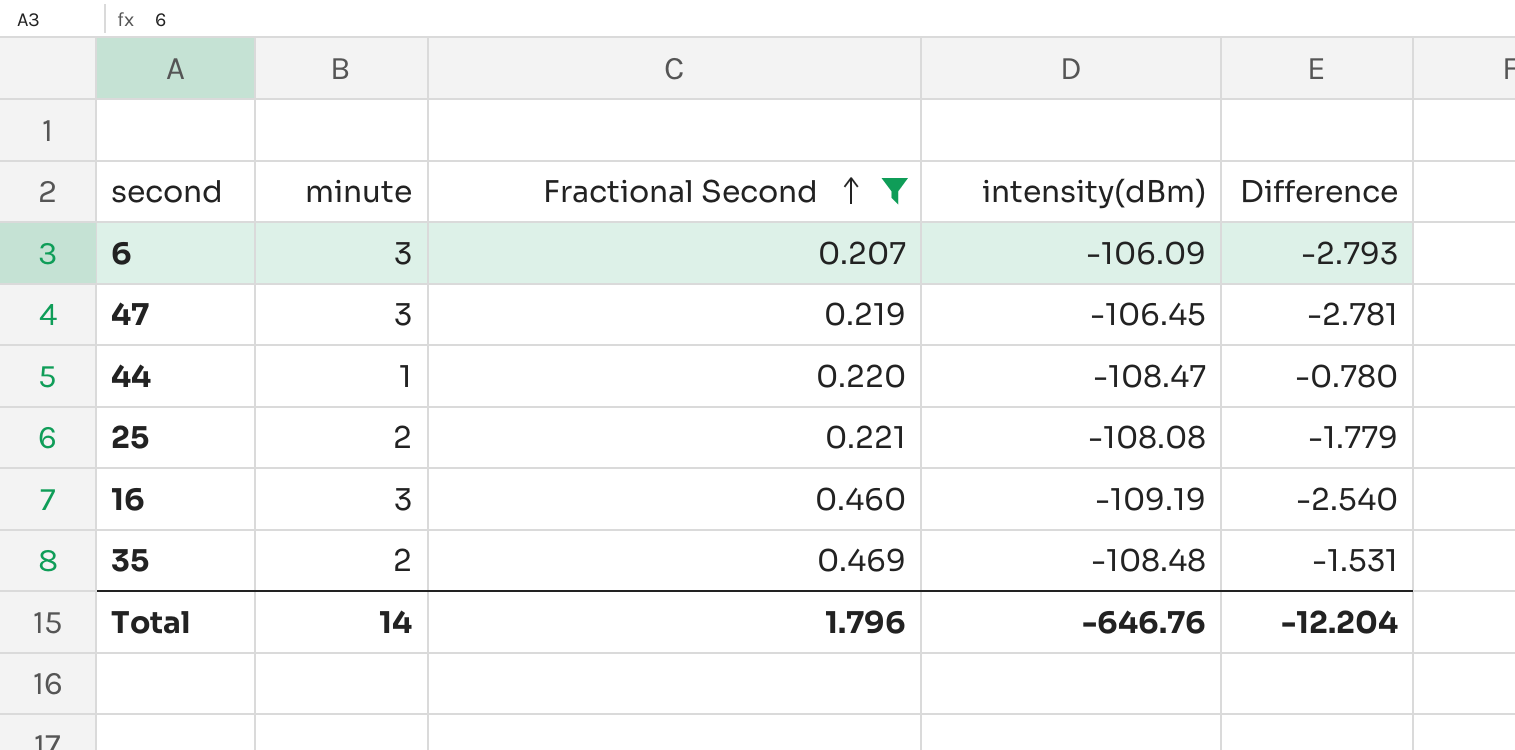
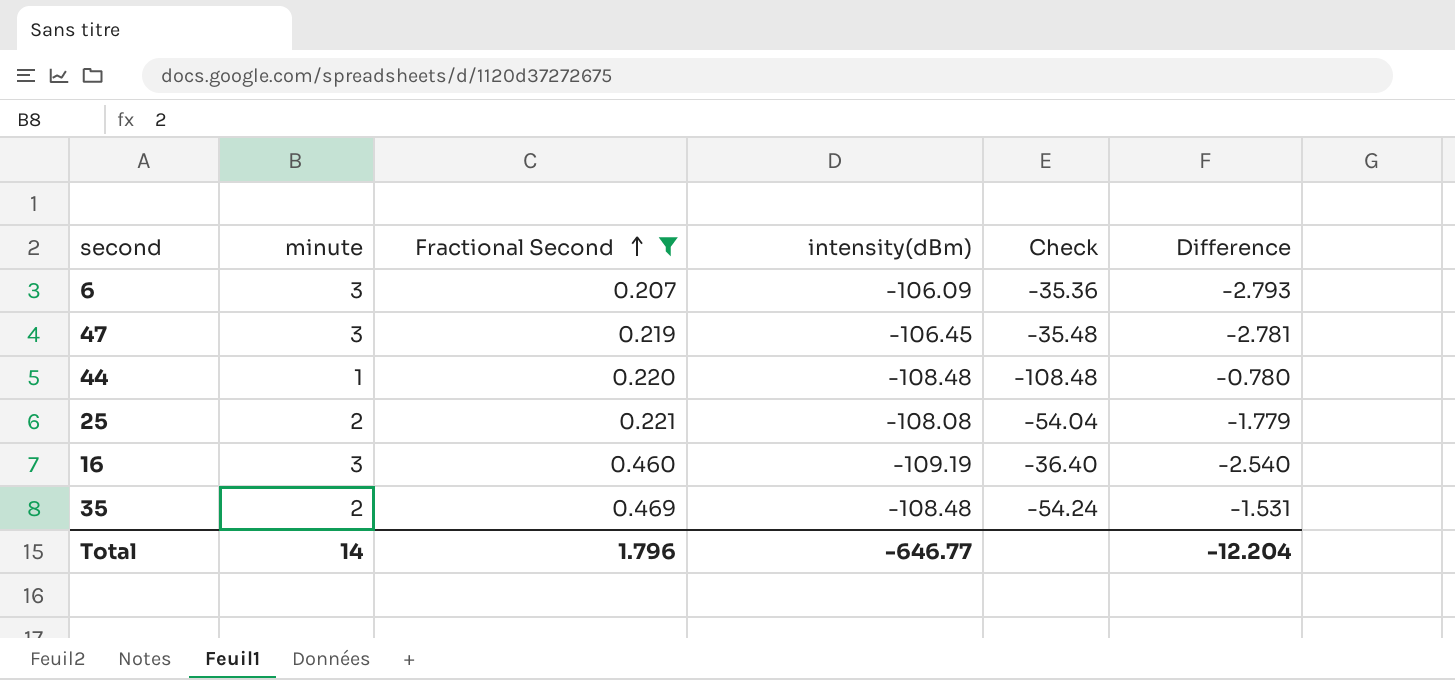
column Check | formula: none -> [intensity(dBm)] / [minute]
44 | intensity(dBm): -108.47 -> -108.48
Total | intensity(dBm): -646.76 -> -646.77

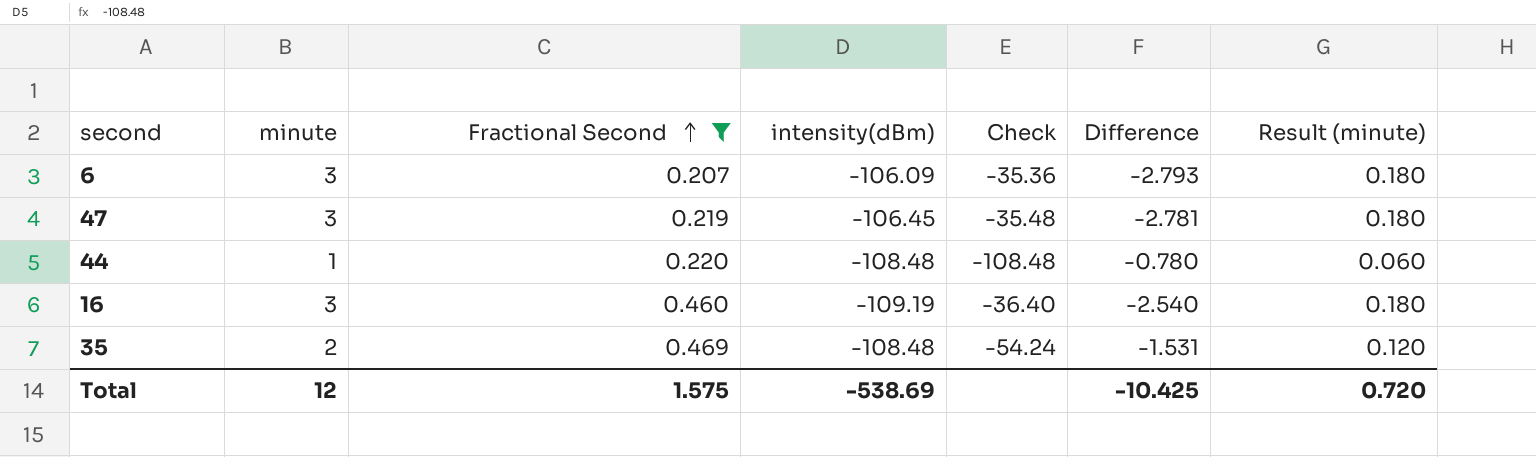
column Result (minute) | formula: none -> [minute] * 0.06
row 25: 2 | 0.221 | -108.08 | -54.04 | -1.779 -> none
Total | minute: 14 -> 12
Total | Fractional Second: 1.796 -> 1.575
Total | intensity(dBm): -646.77 -> -538.69
Total | Difference: -12.204 -> -10.425

